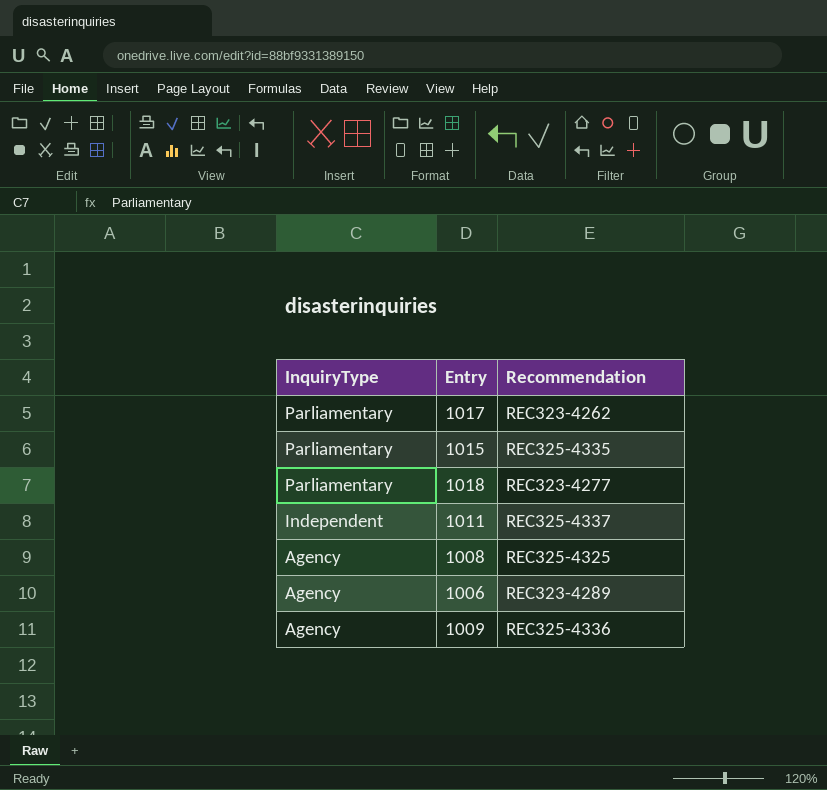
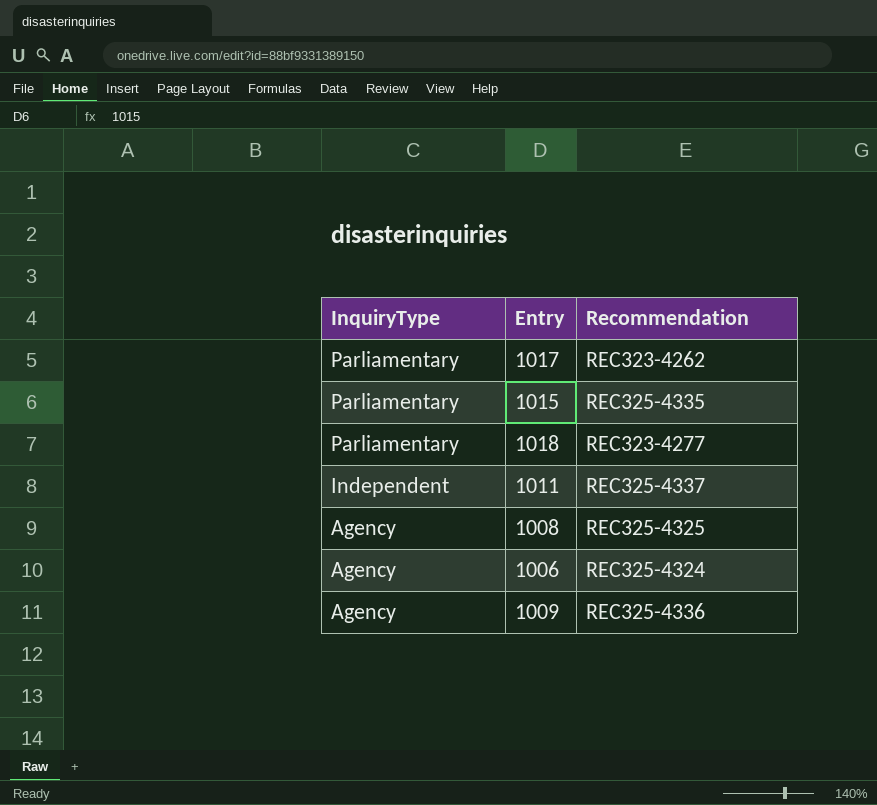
1006 | Recommendation: REC323-4289 -> REC325-4324

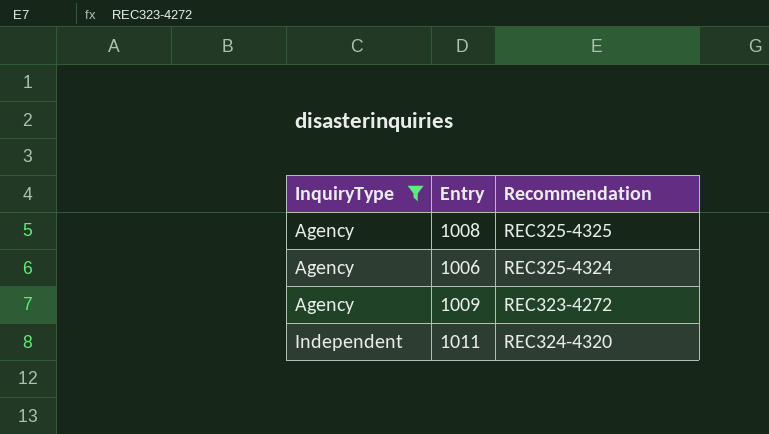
filter: none -> InquiryType != Parliamentary
row order: InquiryType descending -> InquiryType ascending
1009 | Recommendation: REC325-4336 -> REC323-4272
1011 | Recommendation: REC325-4337 -> REC324-4320

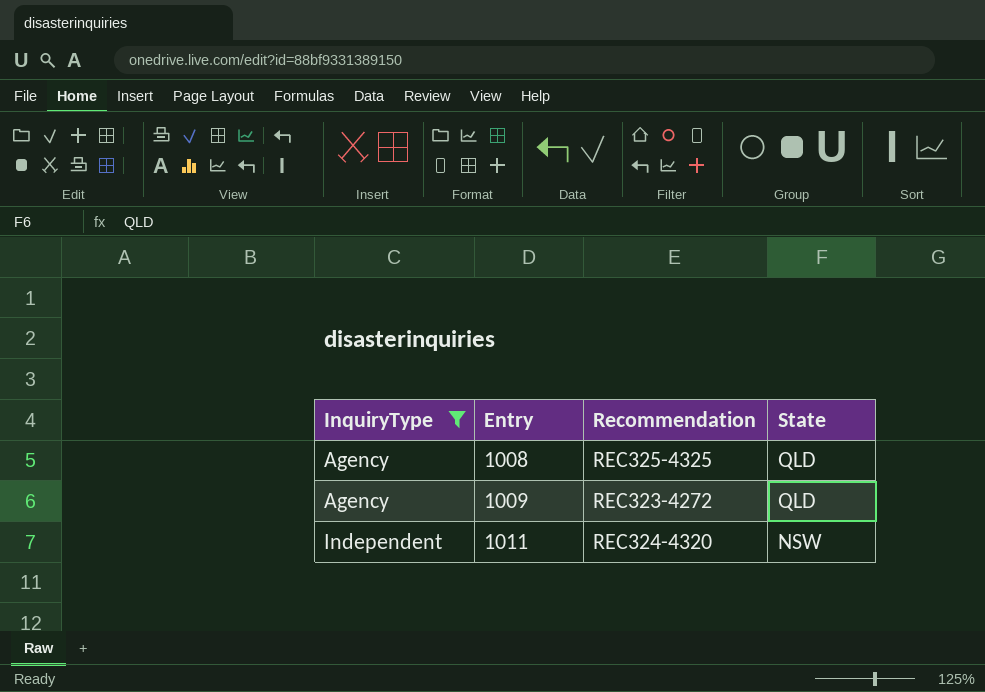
column State | position: none -> 4
row 1006: Agency | REC325-4324 -> none

